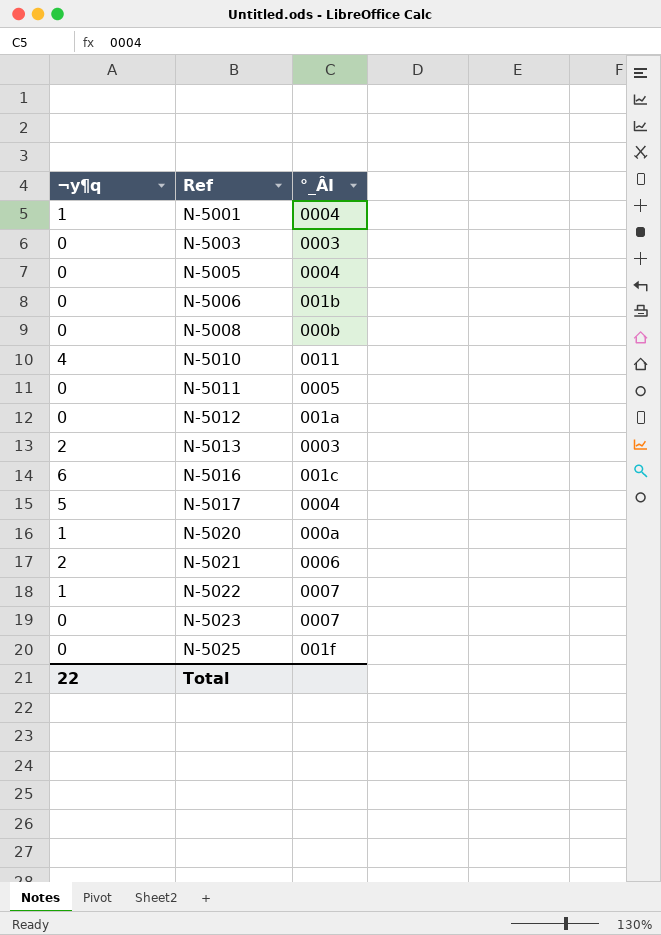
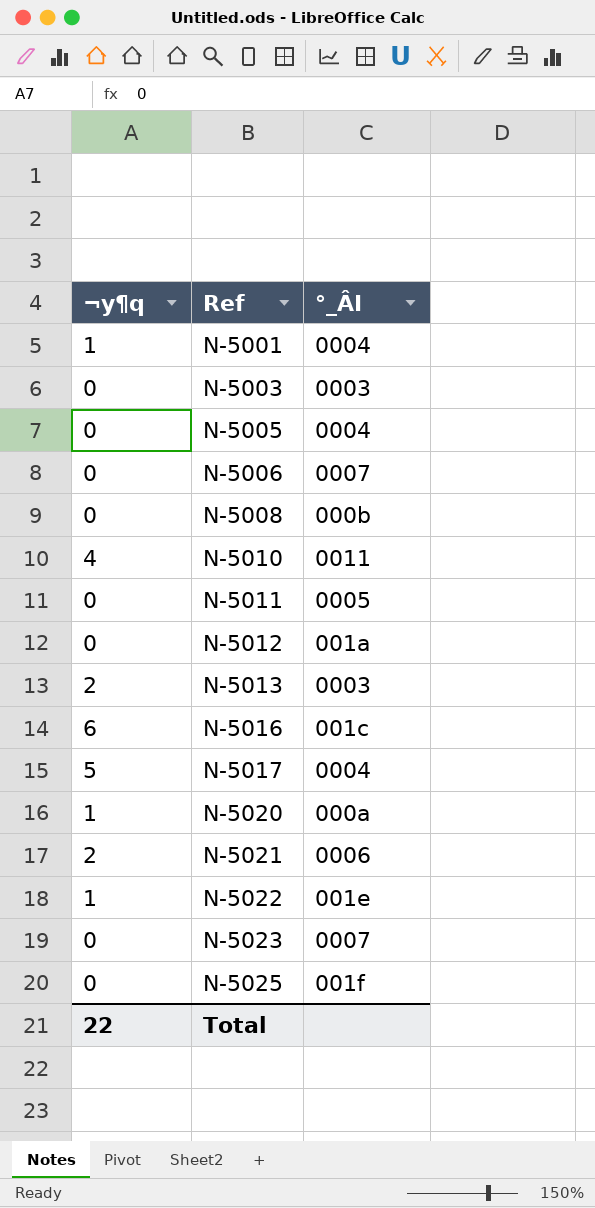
N-5006 | °_ÂI: 001b -> 0007
N-5022 | °_ÂI: 0007 -> 001e

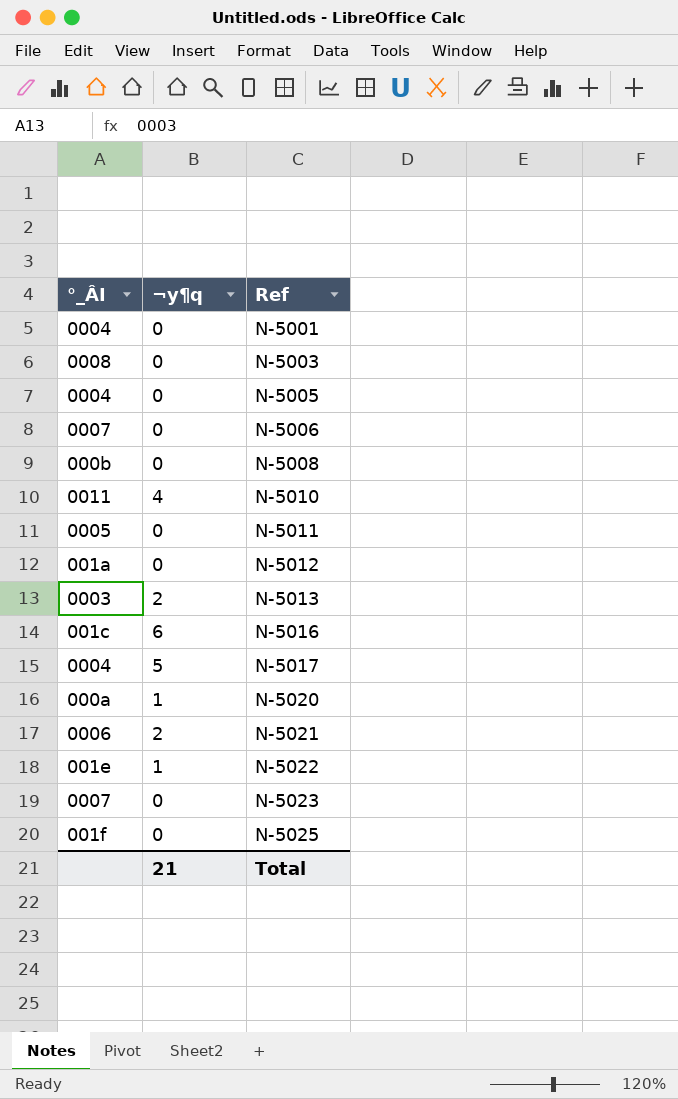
column °_ÂI | position: 3 -> 1
N-5001 | ¬y¶q: 1 -> 0
N-5003 | °_ÂI: 0003 -> 0008
Total | ¬y¶q: 22 -> 21

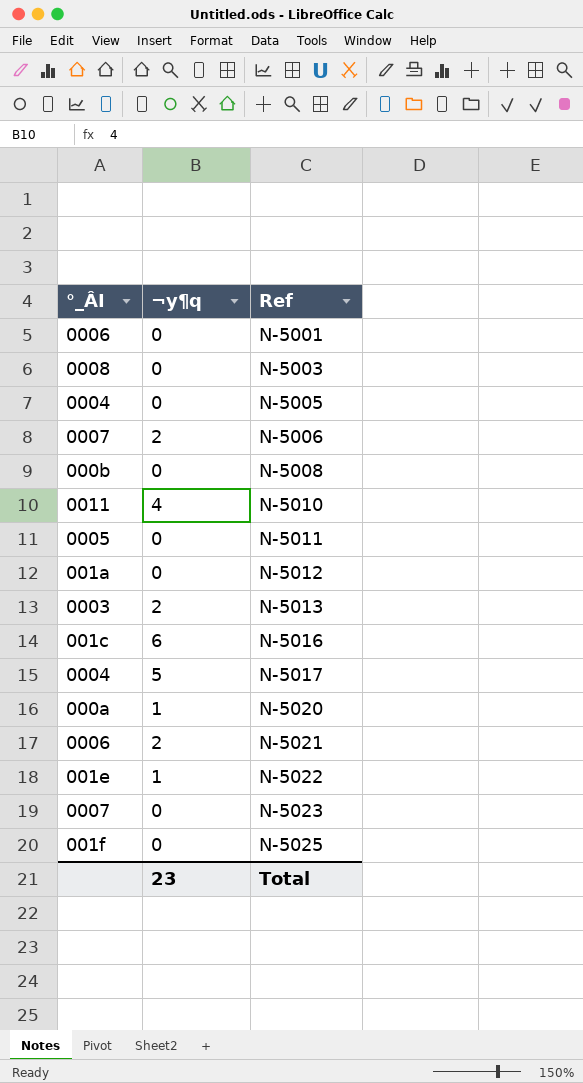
N-5001 | °_ÂI: 0004 -> 0006
N-5006 | ¬y¶q: 0 -> 2
Total | ¬y¶q: 21 -> 23

